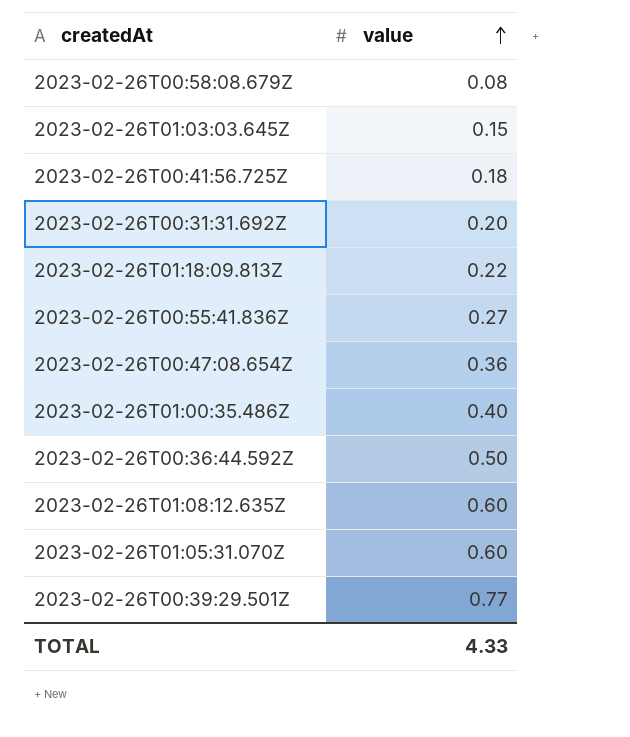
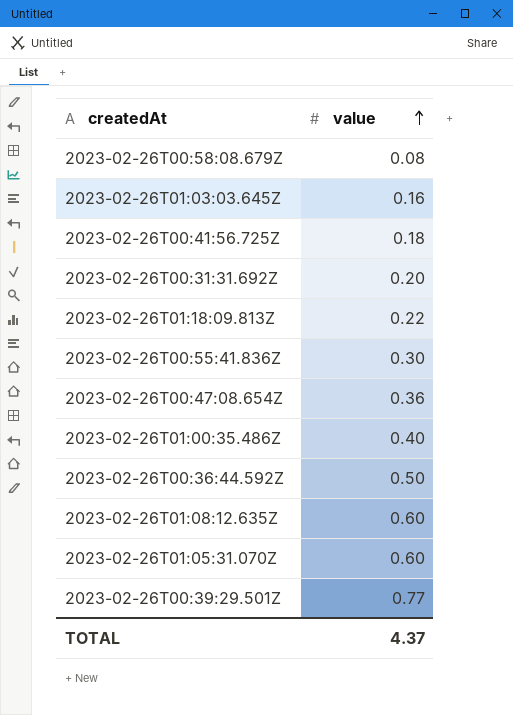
2023-02-26T01:03:03.645Z | value: 0.15 -> 0.16
2023-02-26T00:55:41.836Z | value: 0.27 -> 0.30
TOTAL | value: 4.33 -> 4.37

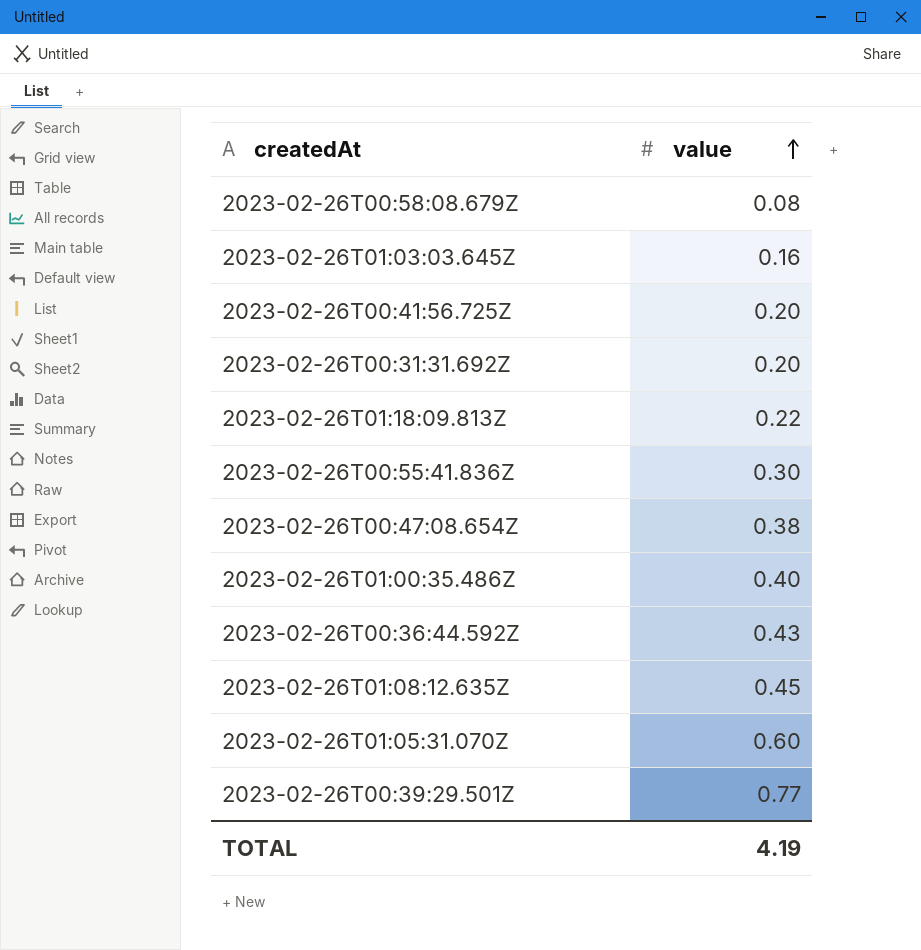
2023-02-26T00:41:56.725Z | value: 0.18 -> 0.20
2023-02-26T00:47:08.654Z | value: 0.36 -> 0.38
2023-02-26T00:36:44.592Z | value: 0.50 -> 0.43
2023-02-26T01:08:12.635Z | value: 0.60 -> 0.45
TOTAL | value: 4.37 -> 4.19

